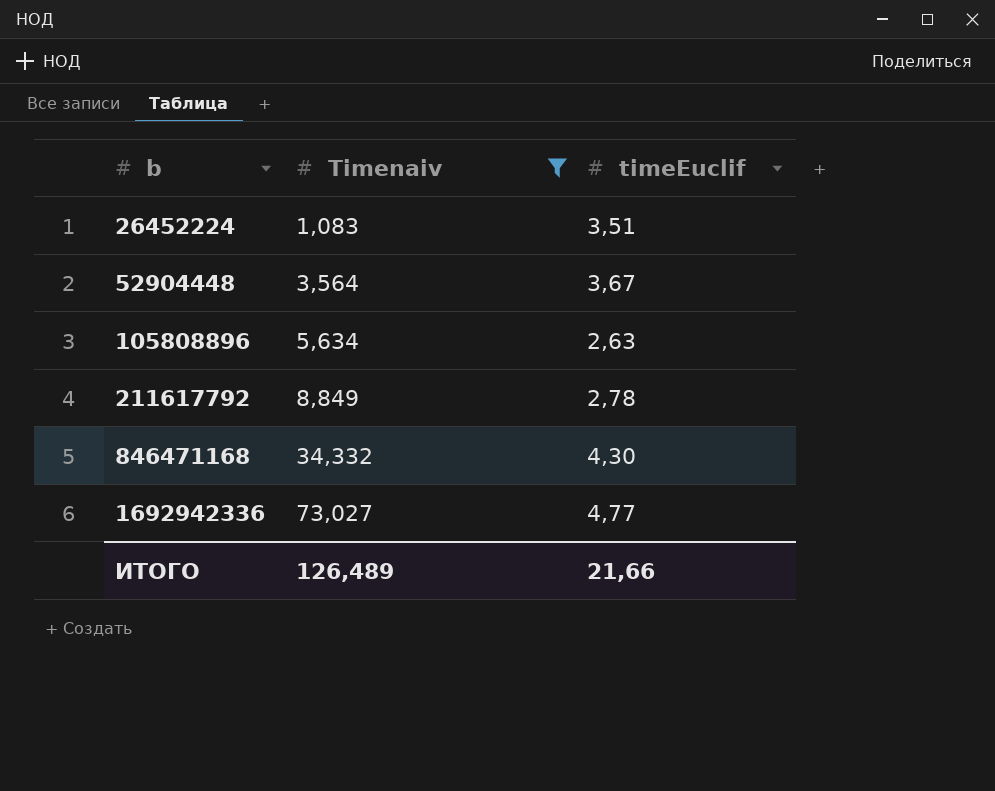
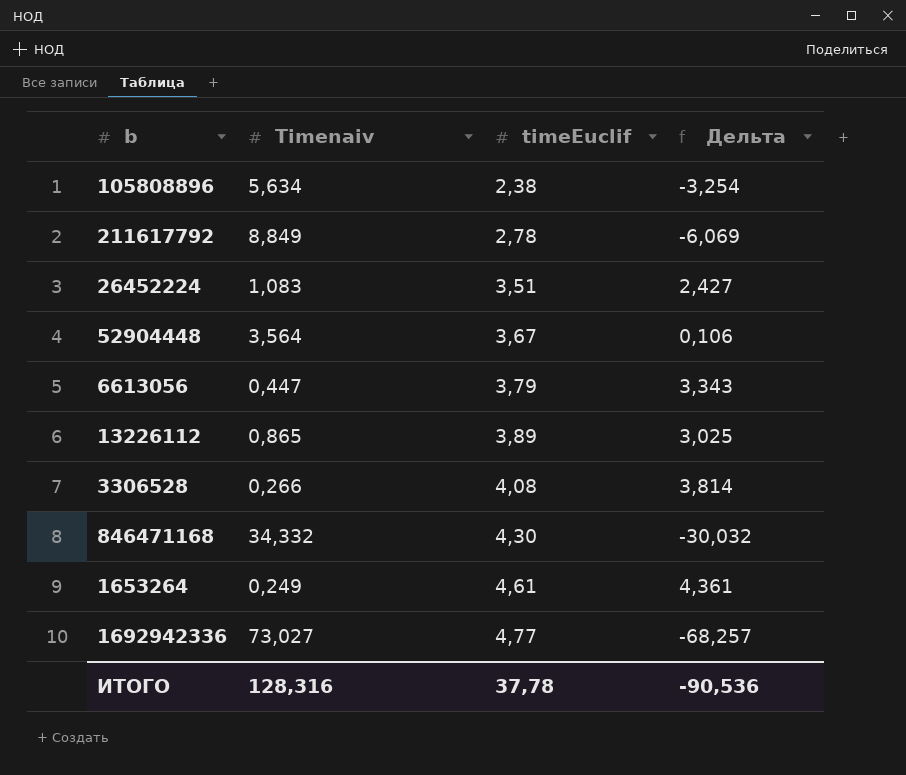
filter: Timenaiv >= 1,083 -> none
row order: b ascending -> timeEuclif ascending
column Дельта | formula: none -> [timeEuclif] - [Timenaiv]
105808896 | timeEuclif: 2,63 -> 2,38
ИТОГО | Timenaiv: 126,489 -> 128,316
ИТОГО | timeEuclif: 21,66 -> 37,78

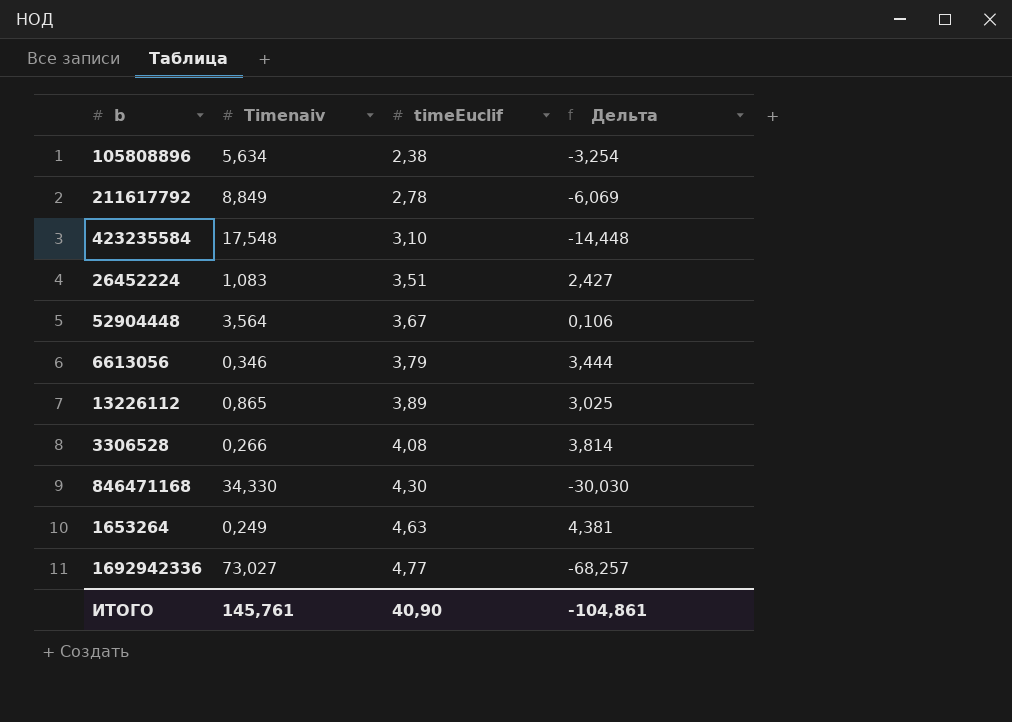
row 423235584: none -> 17,548 | 3,10 | -14,448
6613056 | Timenaiv: 0,447 -> 0,346
6613056 | Дельта: 3,343 -> 3,444
846471168 | Timenaiv: 34,332 -> 34,330
846471168 | Дельта: -30,032 -> -30,030
1653264 | timeEuclif: 4,61 -> 4,63
1653264 | Дельта: 4,361 -> 4,381
ИТОГО | Timenaiv: 128,316 -> 145,761
ИТОГО | timeEuclif: 37,78 -> 40,90
ИТОГО | Дельта: -90,536 -> -104,861

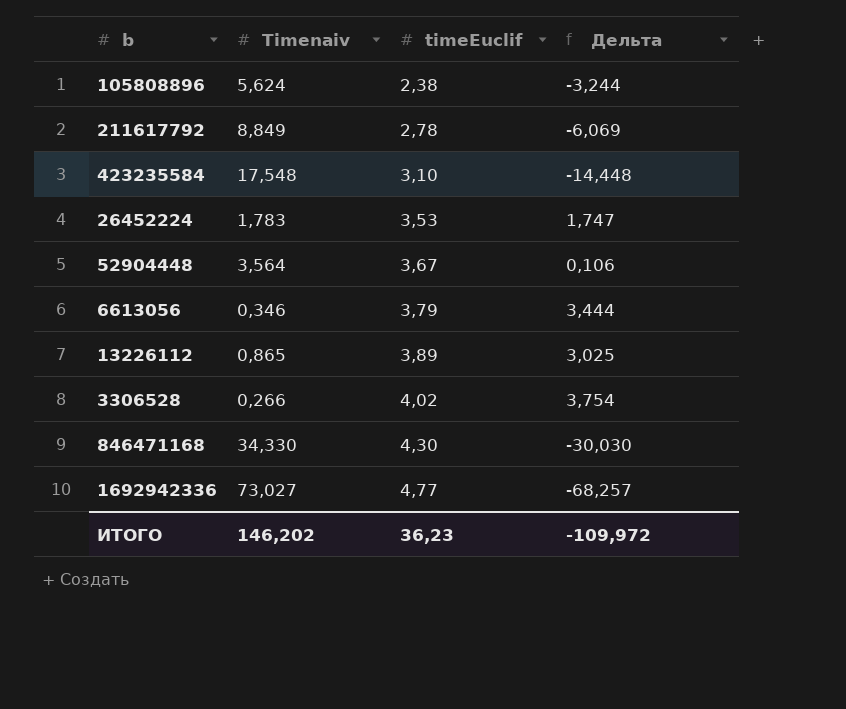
row 1653264: 0,249 | 4,63 | 4,381 -> none
105808896 | Timenaiv: 5,634 -> 5,624
105808896 | Дельта: -3,254 -> -3,244
26452224 | Timenaiv: 1,083 -> 1,783
26452224 | timeEuclif: 3,51 -> 3,53
26452224 | Дельта: 2,427 -> 1,747
3306528 | timeEuclif: 4,08 -> 4,02
3306528 | Дельта: 3,814 -> 3,754
ИТОГО | Timenaiv: 145,761 -> 146,202
ИТОГО | timeEuclif: 40,90 -> 36,23
ИТОГО | Дельта: -104,861 -> -109,972

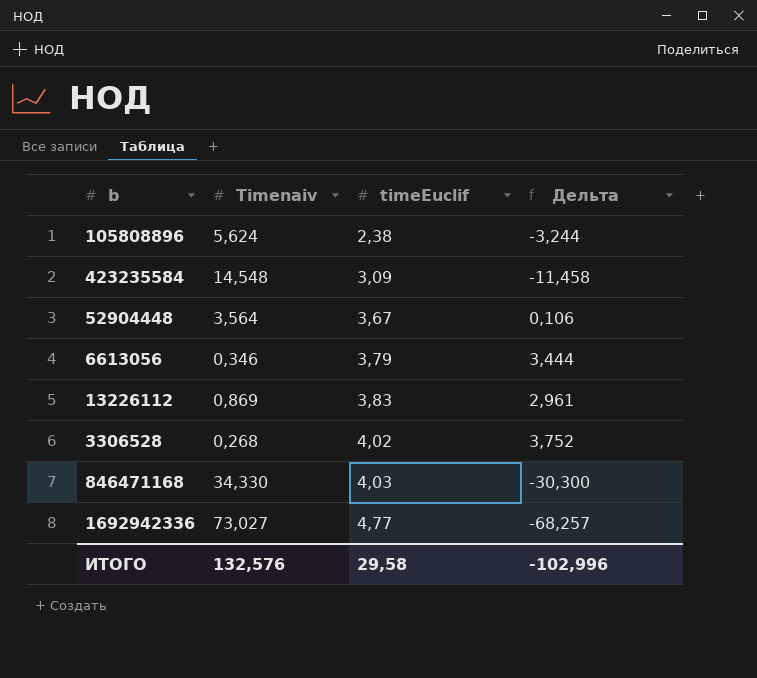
row 211617792: 8,849 | 2,78 | -6,069 -> none
row 26452224: 1,783 | 3,53 | 1,747 -> none
423235584 | Timenaiv: 17,548 -> 14,548
423235584 | timeEuclif: 3,10 -> 3,09
423235584 | Дельта: -14,448 -> -11,458
13226112 | Timenaiv: 0,865 -> 0,869
13226112 | timeEuclif: 3,89 -> 3,83
13226112 | Дельта: 3,025 -> 2,961
3306528 | Timenaiv: 0,266 -> 0,268
3306528 | Дельта: 3,754 -> 3,752
846471168 | timeEuclif: 4,30 -> 4,03
846471168 | Дельта: -30,030 -> -30,300
ИТОГО | Timenaiv: 146,202 -> 132,576
ИТОГО | timeEuclif: 36,23 -> 29,58
ИТОГО | Дельта: -109,972 -> -102,996

